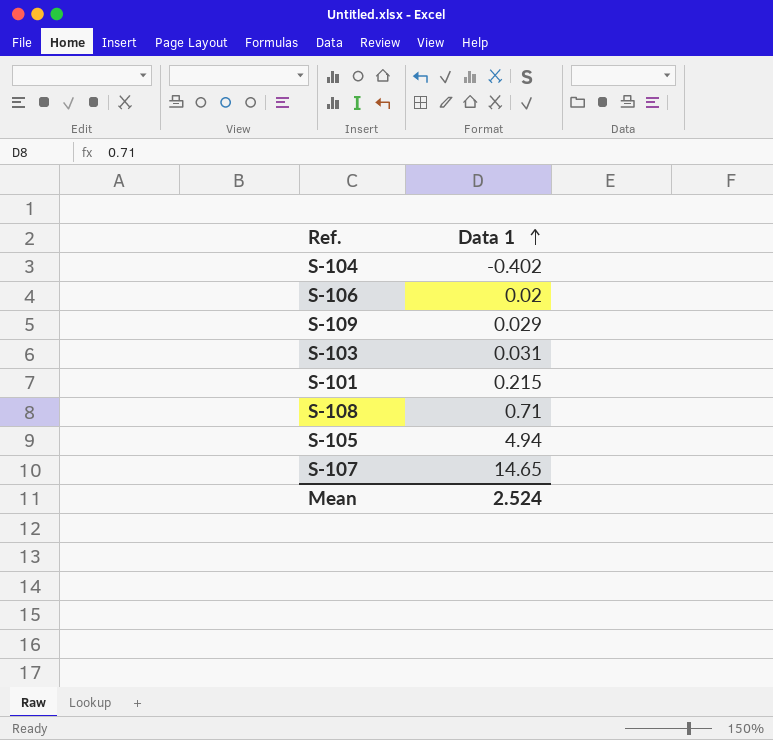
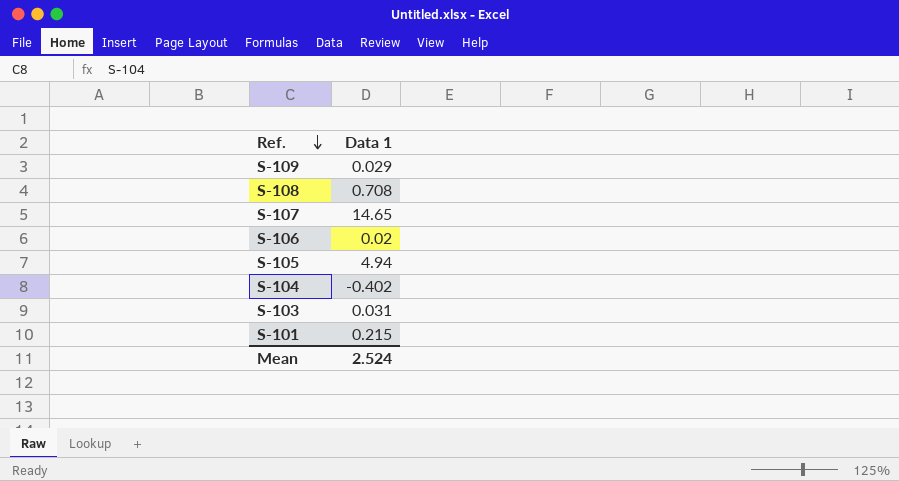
row order: Data 1 ascending -> Ref. descending
S-108 | Data 1: 0.71 -> 0.708

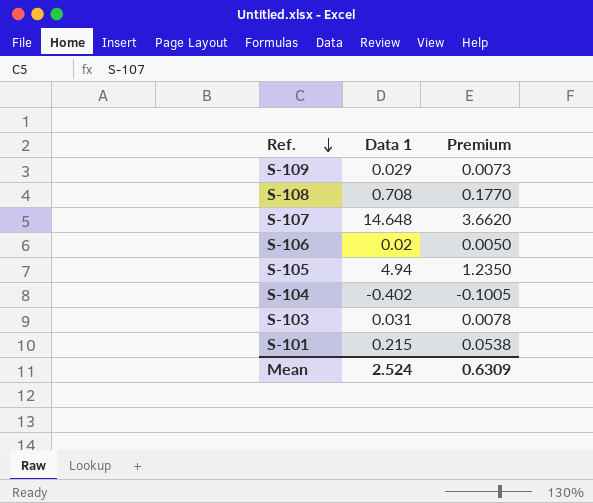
column Premium | formula: none -> [Data 1] * 0.25
S-107 | Data 1: 14.65 -> 14.648

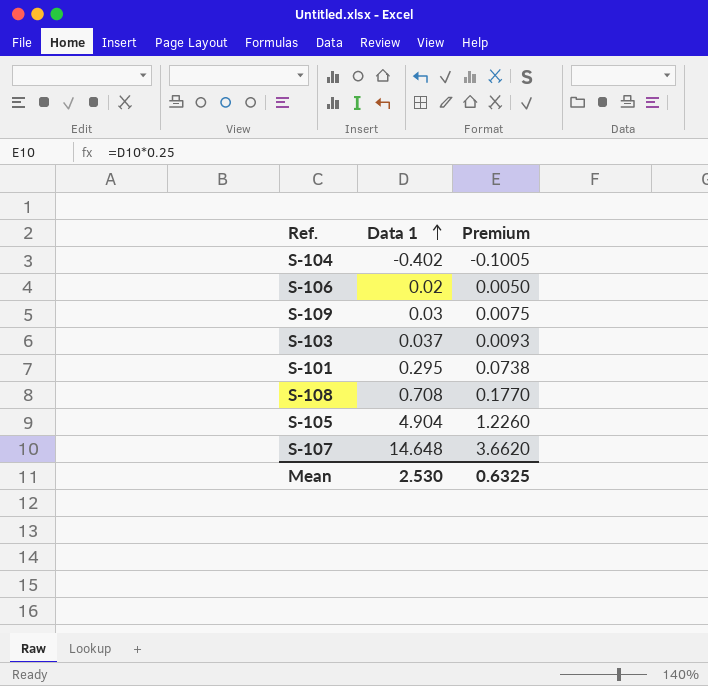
row order: Ref. descending -> Data 1 ascending
S-109 | Data 1: 0.029 -> 0.03
S-109 | Premium: 0.0073 -> 0.0075
S-103 | Data 1: 0.031 -> 0.037
S-103 | Premium: 0.0078 -> 0.0093
S-101 | Data 1: 0.215 -> 0.295
S-101 | Premium: 0.0538 -> 0.0738
S-105 | Data 1: 4.94 -> 4.904
S-105 | Premium: 1.2350 -> 1.2260
Mean | Data 1: 2.524 -> 2.530
Mean | Premium: 0.6309 -> 0.6325

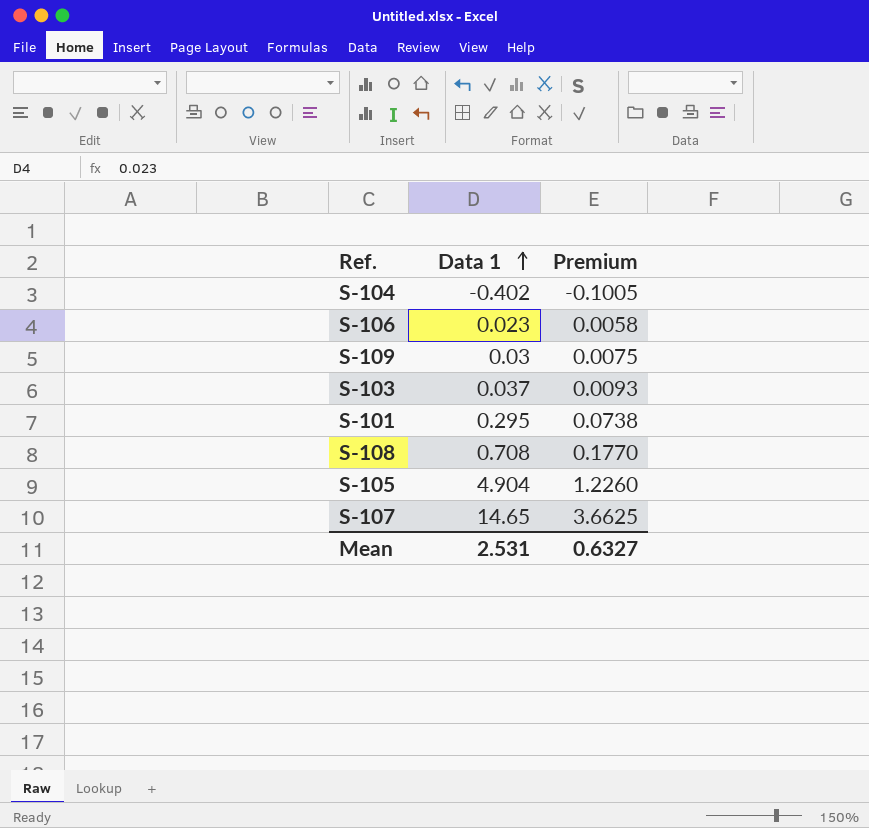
S-106 | Data 1: 0.02 -> 0.023
S-106 | Premium: 0.0050 -> 0.0058
S-107 | Data 1: 14.648 -> 14.65
S-107 | Premium: 3.6620 -> 3.6625
Mean | Data 1: 2.530 -> 2.531
Mean | Premium: 0.6325 -> 0.6327

